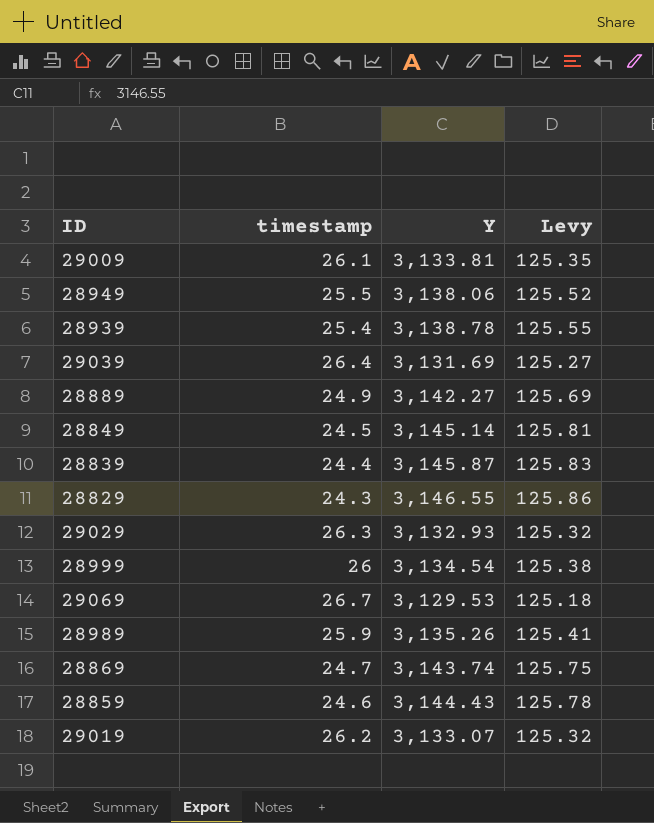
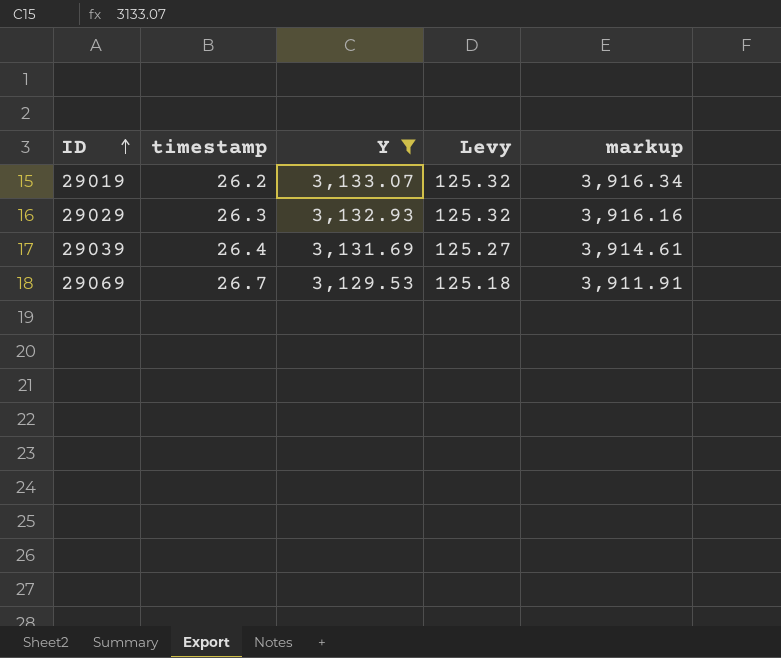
filter: none -> Y <= 3,133.07
row order: none -> ID ascending
column markup | formula: none -> [Y] * 1.25

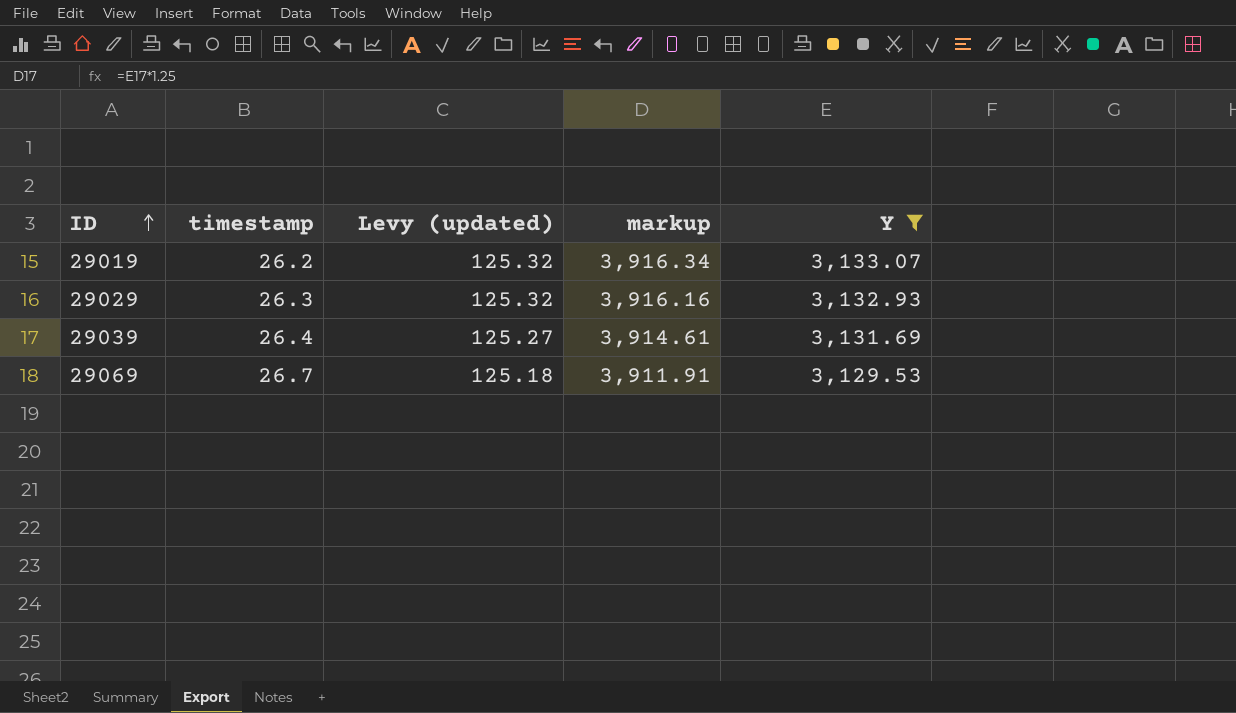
column name: Levy -> Levy (updated)
column Y | position: 3 -> 5

